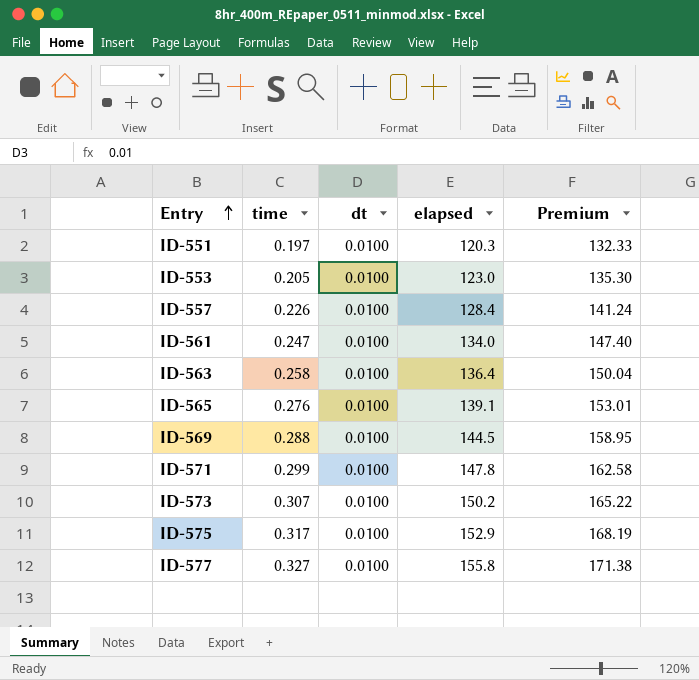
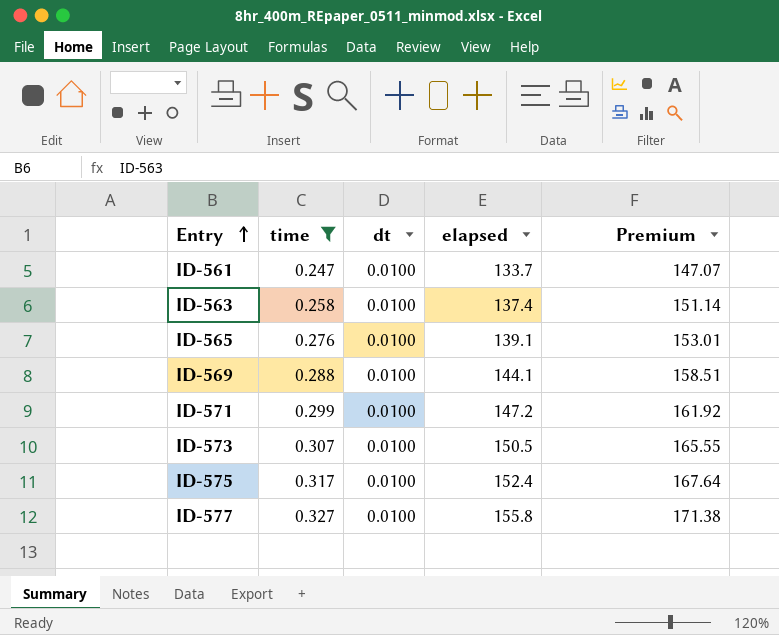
filter: none -> time >= 0.247
ID-561 | elapsed: 134.0 -> 133.7
ID-561 | Premium: 147.40 -> 147.07
ID-563 | elapsed: 136.4 -> 137.4
ID-563 | Premium: 150.04 -> 151.14
ID-569 | elapsed: 144.5 -> 144.1
ID-569 | Premium: 158.95 -> 158.51
ID-571 | elapsed: 147.8 -> 147.2
ID-571 | Premium: 162.58 -> 161.92
ID-573 | elapsed: 150.2 -> 150.5
ID-573 | Premium: 165.22 -> 165.55
ID-575 | elapsed: 152.9 -> 152.4
ID-575 | Premium: 168.19 -> 167.64

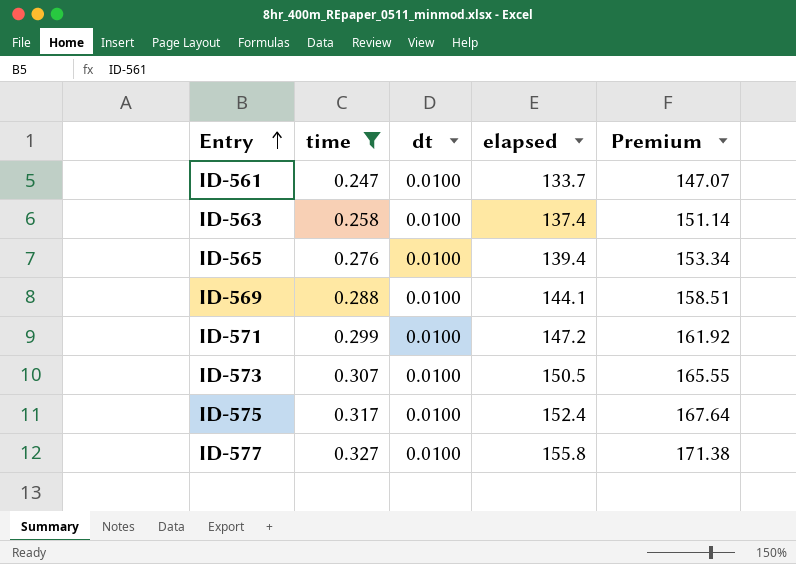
ID-565 | elapsed: 139.1 -> 139.4
ID-565 | Premium: 153.01 -> 153.34

